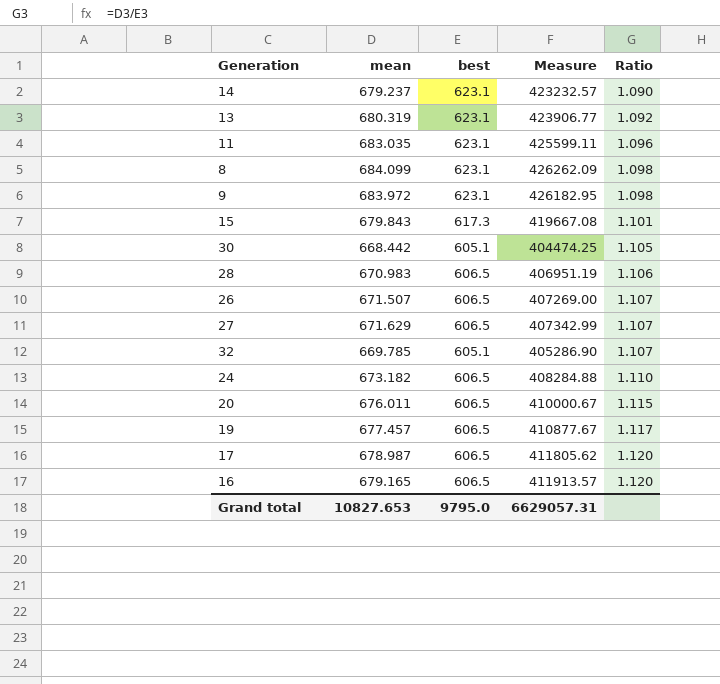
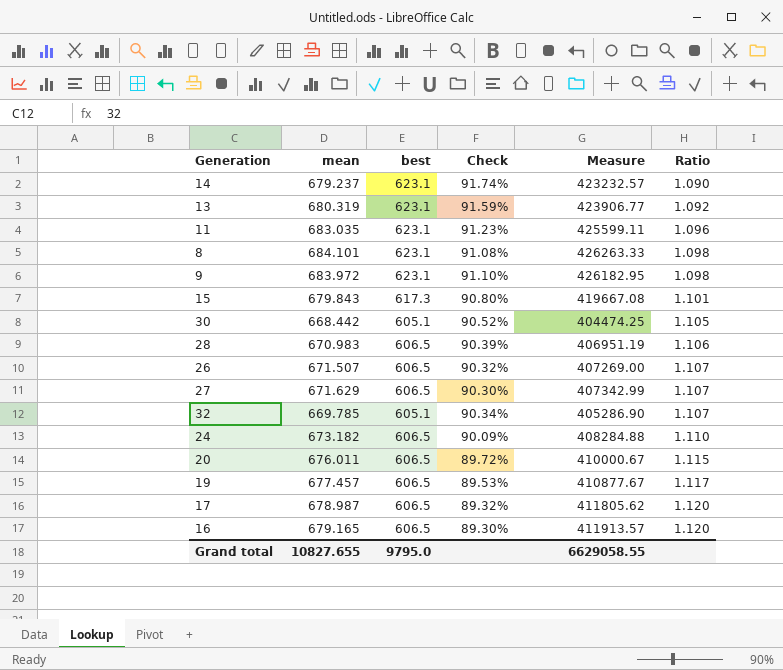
column Check | formula: none -> [best] / [mean]
8 | mean: 684.099 -> 684.101
8 | Measure: 426262.09 -> 426263.33
Grand total | mean: 10827.653 -> 10827.655
Grand total | Measure: 6629057.31 -> 6629058.55

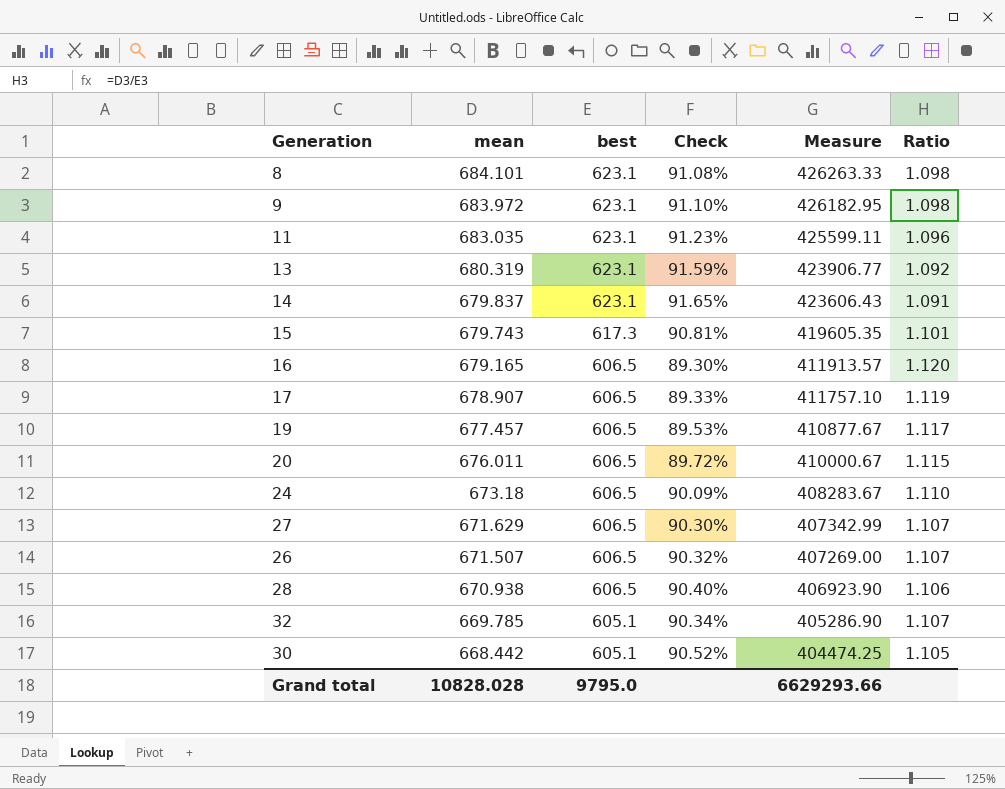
row order: Ratio ascending -> mean descending
14 | mean: 679.237 -> 679.837
14 | Check: 91.74% -> 91.65%
14 | Measure: 423232.57 -> 423606.43
14 | Ratio: 1.090 -> 1.091
15 | mean: 679.843 -> 679.743
15 | Check: 90.80% -> 90.81%
15 | Measure: 419667.08 -> 419605.35
17 | mean: 678.987 -> 678.907
17 | Check: 89.32% -> 89.33%
17 | Measure: 411805.62 -> 411757.10
17 | Ratio: 1.120 -> 1.119
24 | mean: 673.182 -> 673.18
24 | Measure: 408284.88 -> 408283.67
28 | mean: 670.983 -> 670.938
28 | Check: 90.39% -> 90.40%
28 | Measure: 406951.19 -> 406923.90
Grand total | mean: 10827.655 -> 10828.028
Grand total | Measure: 6629058.55 -> 6629293.66

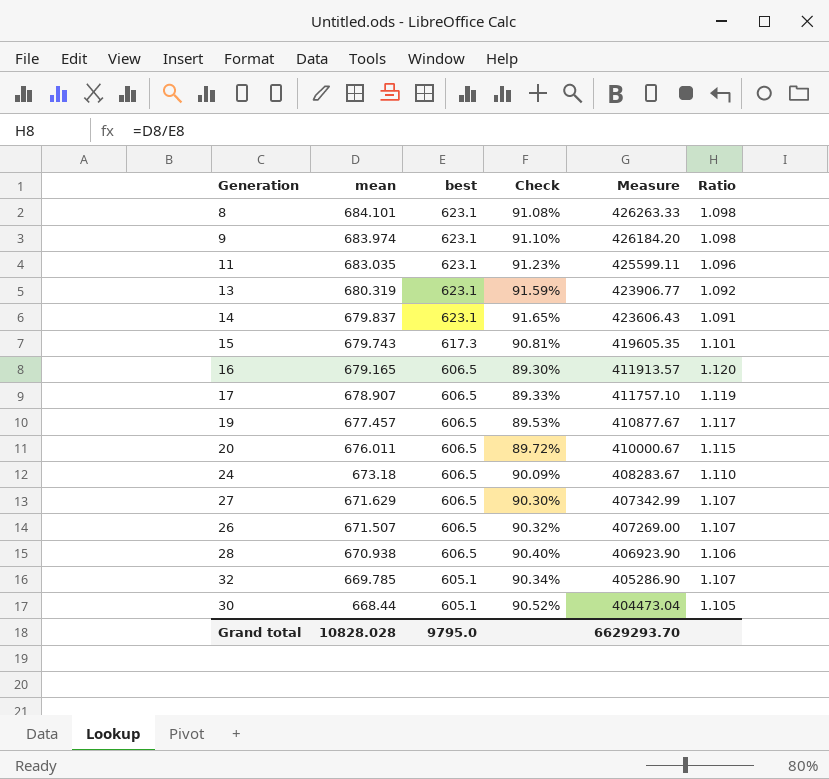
9 | mean: 683.972 -> 683.974
9 | Measure: 426182.95 -> 426184.20
30 | mean: 668.442 -> 668.44
30 | Measure: 404474.25 -> 404473.04
Grand total | Measure: 6629293.66 -> 6629293.70

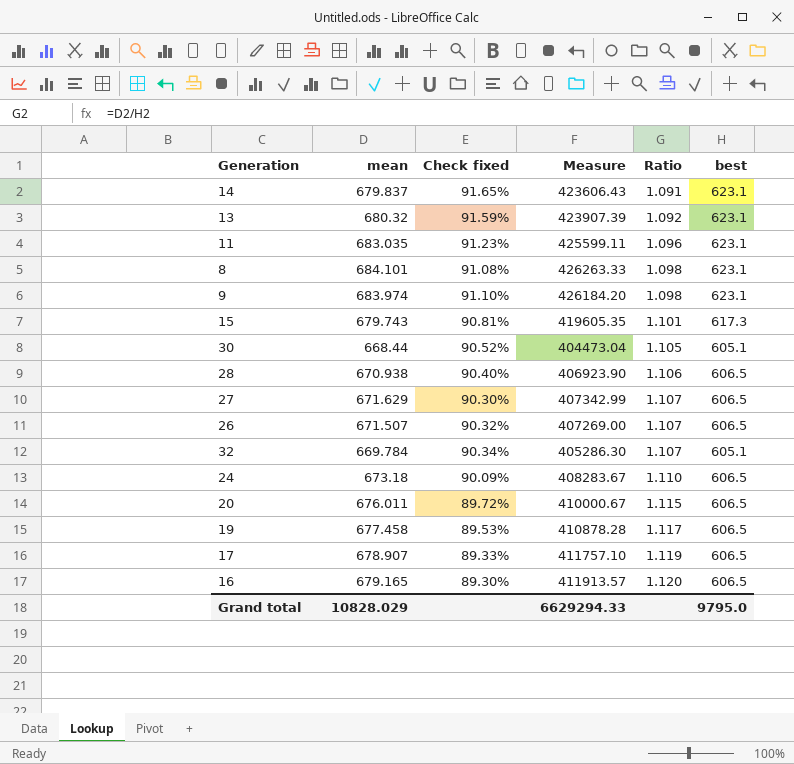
row order: mean descending -> Ratio ascending
column name: Check -> Check fixed
column best | position: 3 -> 6
13 | mean: 680.319 -> 680.32
13 | Measure: 423906.77 -> 423907.39
32 | mean: 669.785 -> 669.784
32 | Measure: 405286.90 -> 405286.30
19 | mean: 677.457 -> 677.458
19 | Measure: 410877.67 -> 410878.28
Grand total | mean: 10828.028 -> 10828.029
Grand total | Measure: 6629293.70 -> 6629294.33

